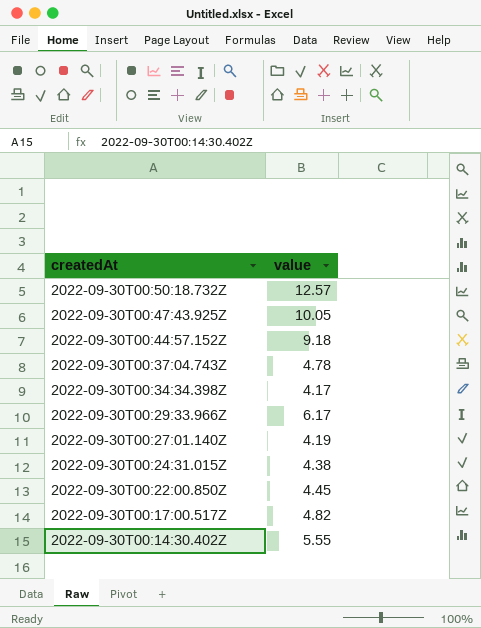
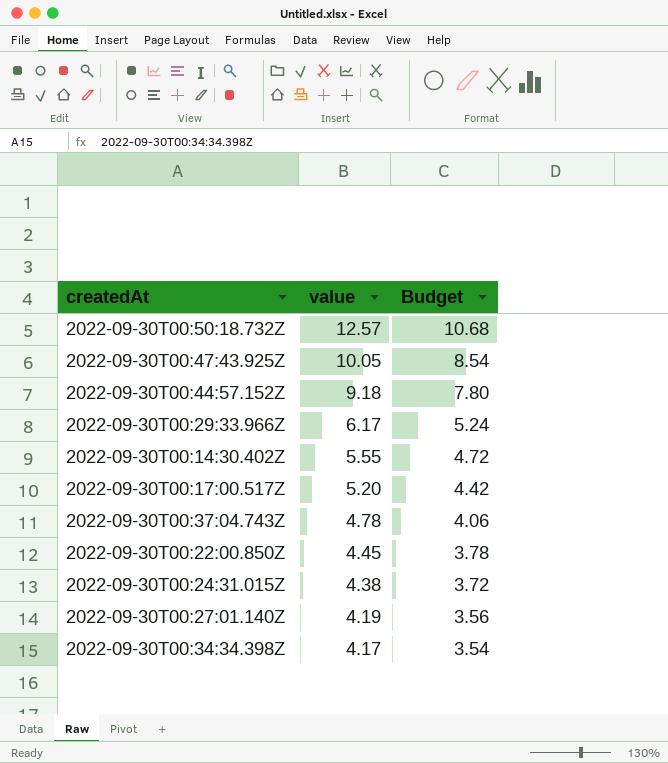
row order: createdAt descending -> value descending
column Budget | formula: none -> [value] * 0.85
2022-09-30T00:17:00.517Z | value: 4.82 -> 5.20

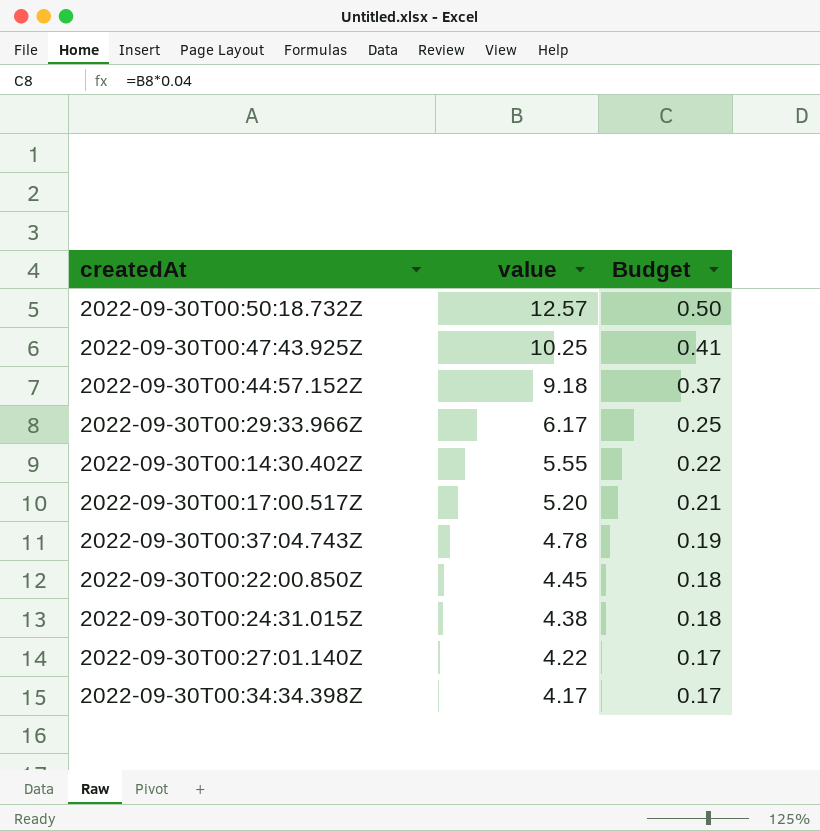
column Budget | formula: [value] * 0.85 -> [value] * 0.04
2022-09-30T00:47:43.925Z | value: 10.05 -> 10.25
2022-09-30T00:27:01.140Z | value: 4.19 -> 4.22

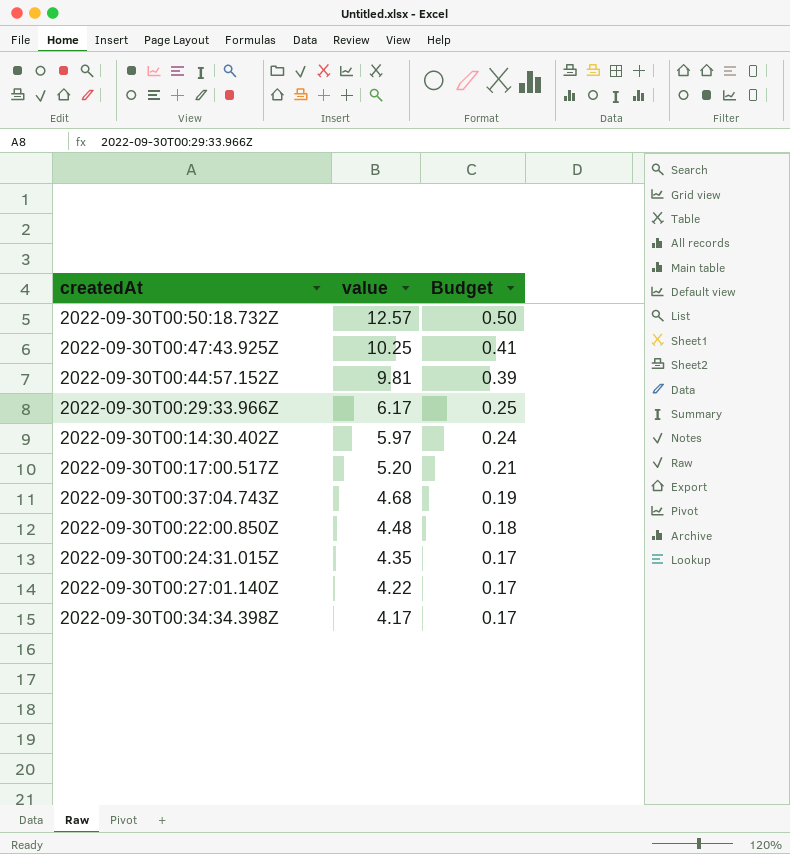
2022-09-30T00:44:57.152Z | value: 9.18 -> 9.81
2022-09-30T00:44:57.152Z | Budget: 0.37 -> 0.39
2022-09-30T00:14:30.402Z | value: 5.55 -> 5.97
2022-09-30T00:14:30.402Z | Budget: 0.22 -> 0.24
2022-09-30T00:37:04.743Z | value: 4.78 -> 4.68
2022-09-30T00:22:00.850Z | value: 4.45 -> 4.48
2022-09-30T00:24:31.015Z | value: 4.38 -> 4.35
2022-09-30T00:24:31.015Z | Budget: 0.18 -> 0.17

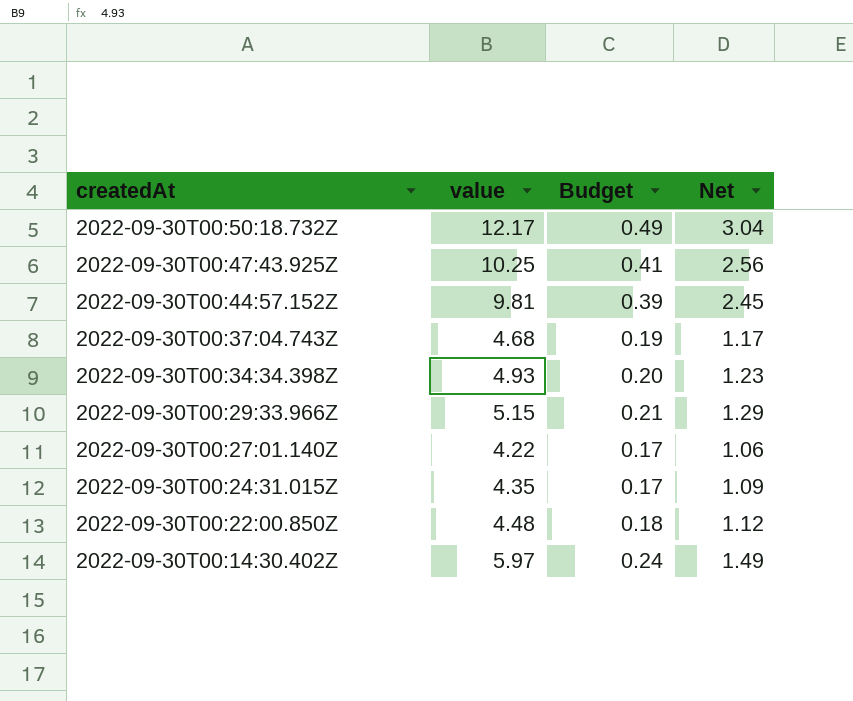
row order: value descending -> createdAt descending
column Net | formula: none -> [value] * 0.25
row 2022-09-30T00:17:00.517Z: 5.20 | 0.21 -> none
2022-09-30T00:50:18.732Z | value: 12.57 -> 12.17
2022-09-30T00:50:18.732Z | Budget: 0.50 -> 0.49
2022-09-30T00:34:34.398Z | value: 4.17 -> 4.93
2022-09-30T00:34:34.398Z | Budget: 0.17 -> 0.20
2022-09-30T00:29:33.966Z | value: 6.17 -> 5.15
2022-09-30T00:29:33.966Z | Budget: 0.25 -> 0.21

